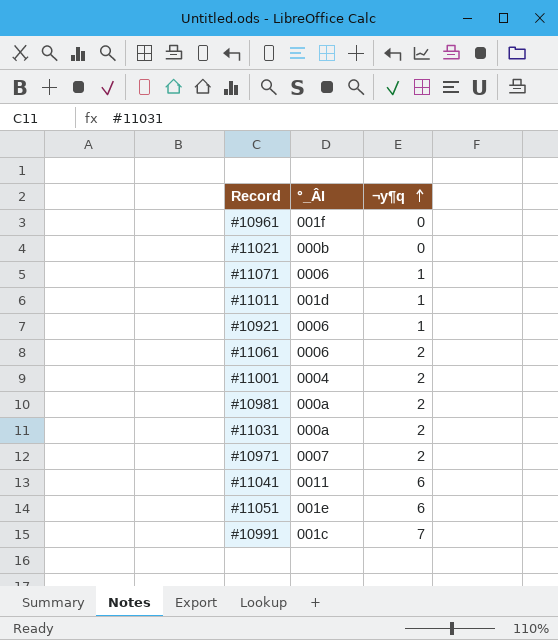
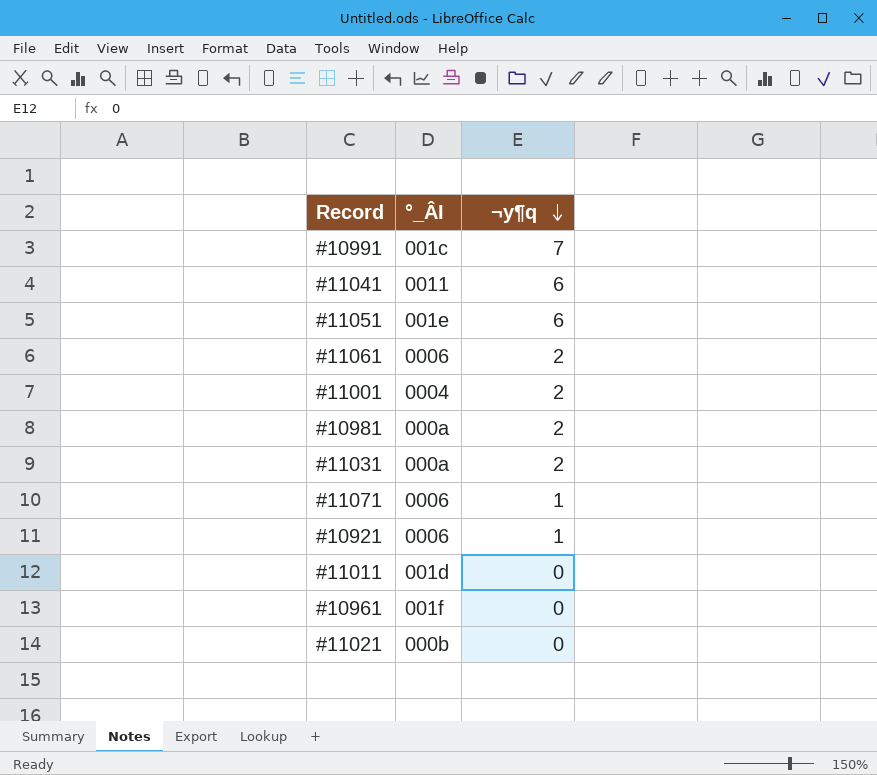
row order: ¬y¶q ascending -> ¬y¶q descending
row #10971: 0007 | 2 -> none
#11011 | ¬y¶q: 1 -> 0

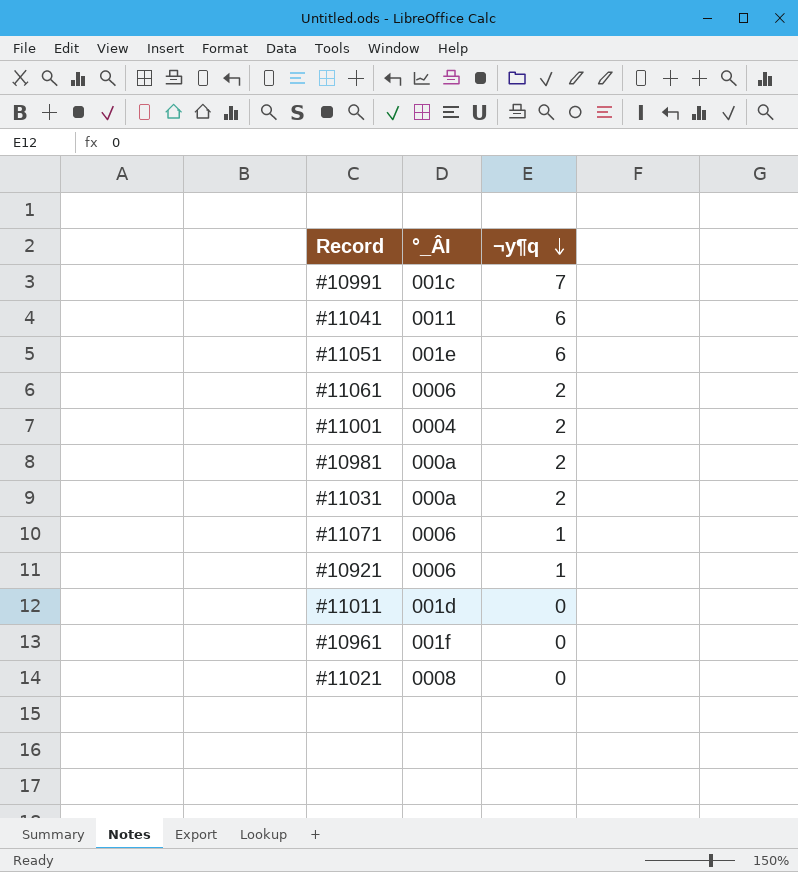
#11021 | °_ÂI: 000b -> 0008

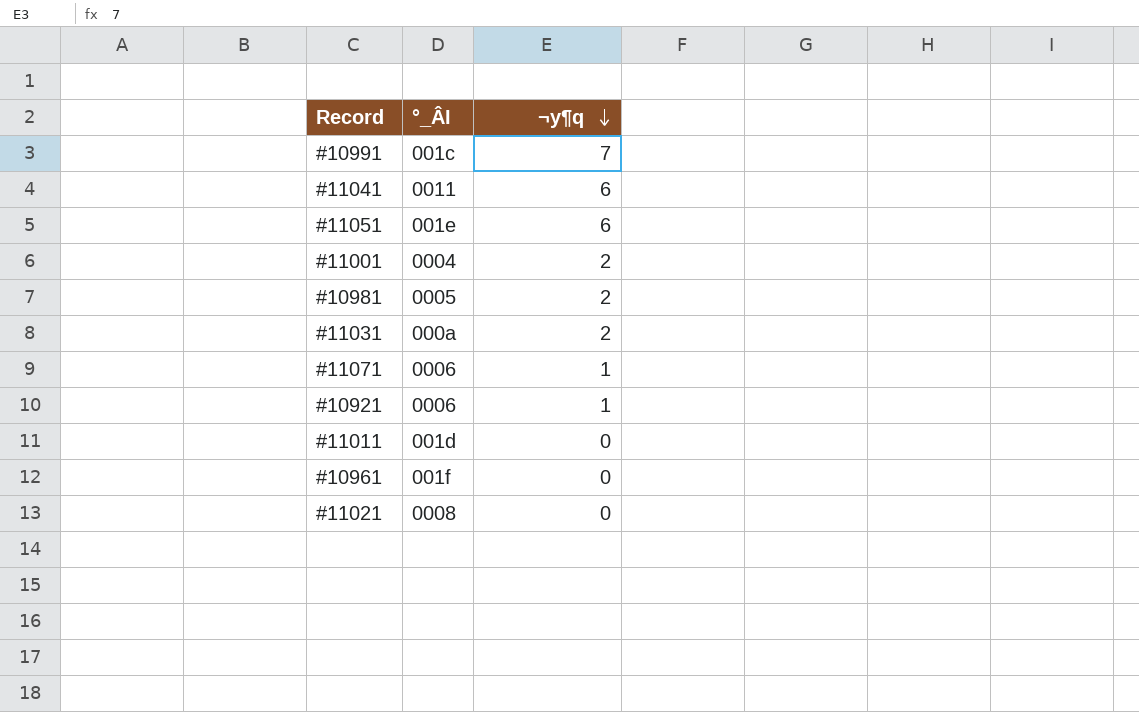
row #11061: 0006 | 2 -> none
#10981 | °_ÂI: 000a -> 0005

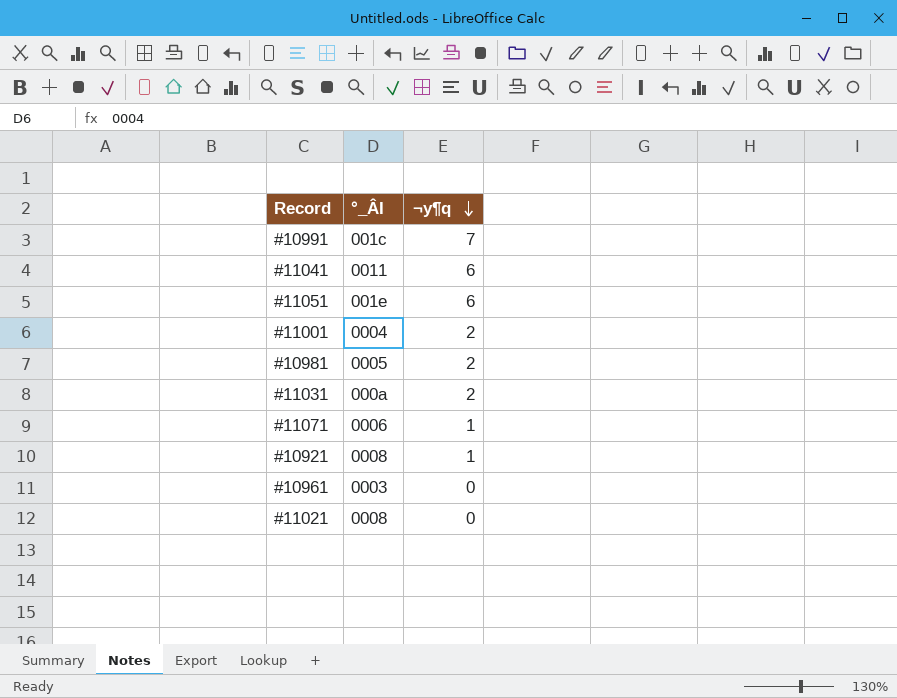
row #11011: 001d | 0 -> none
#10921 | °_ÂI: 0006 -> 0008
#10961 | °_ÂI: 001f -> 0003

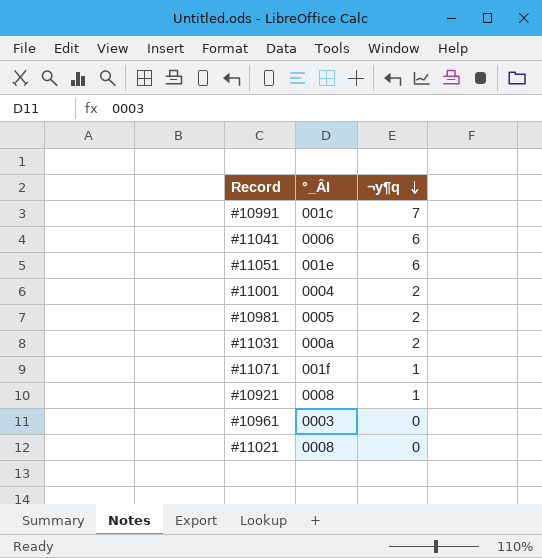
#11041 | °_ÂI: 0011 -> 0006
#11071 | °_ÂI: 0006 -> 001f

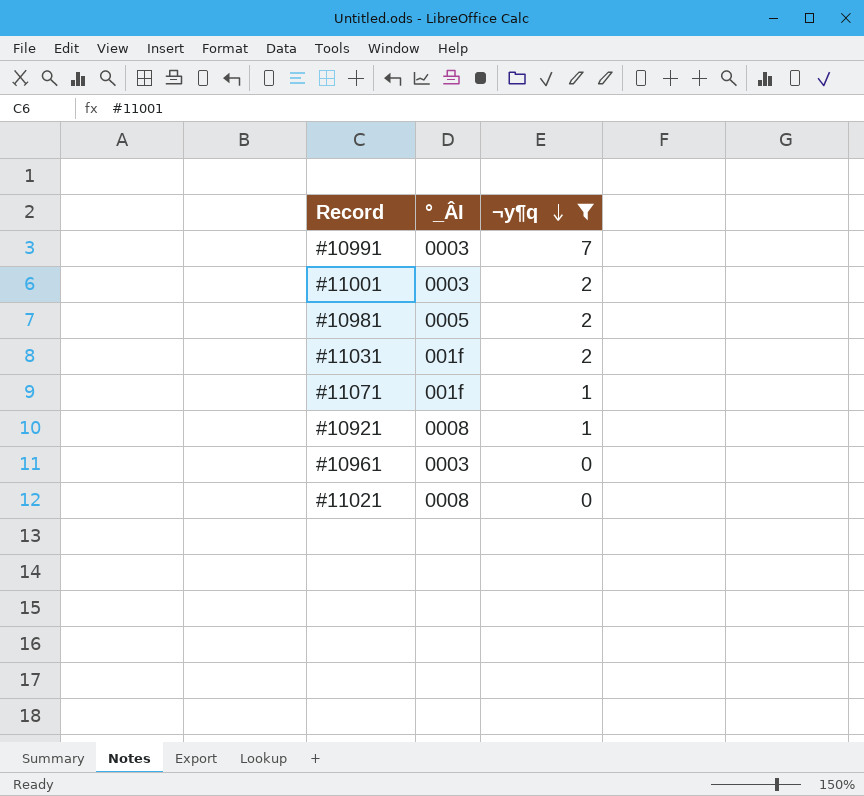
filter: none -> ¬y¶q != 6
#10991 | °_ÂI: 001c -> 0003
#11001 | °_ÂI: 0004 -> 0003
#11031 | °_ÂI: 000a -> 001f

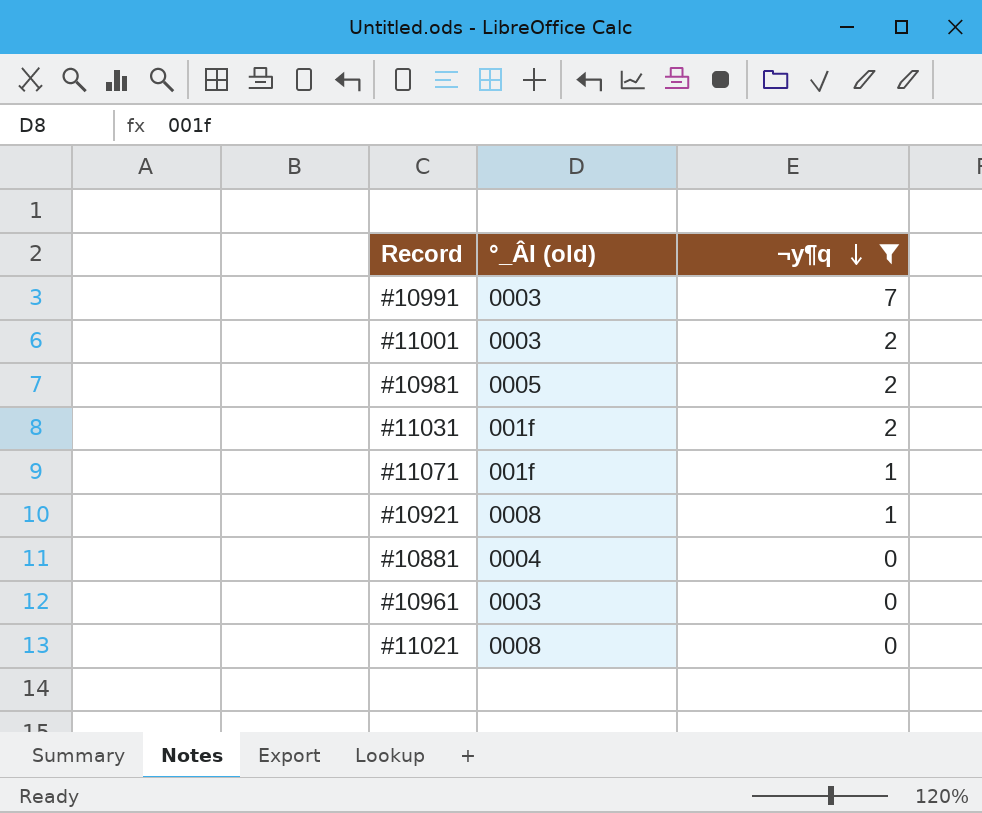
column name: °_ÂI -> °_ÂI (old)
row #10881: none -> 0004 | 0

